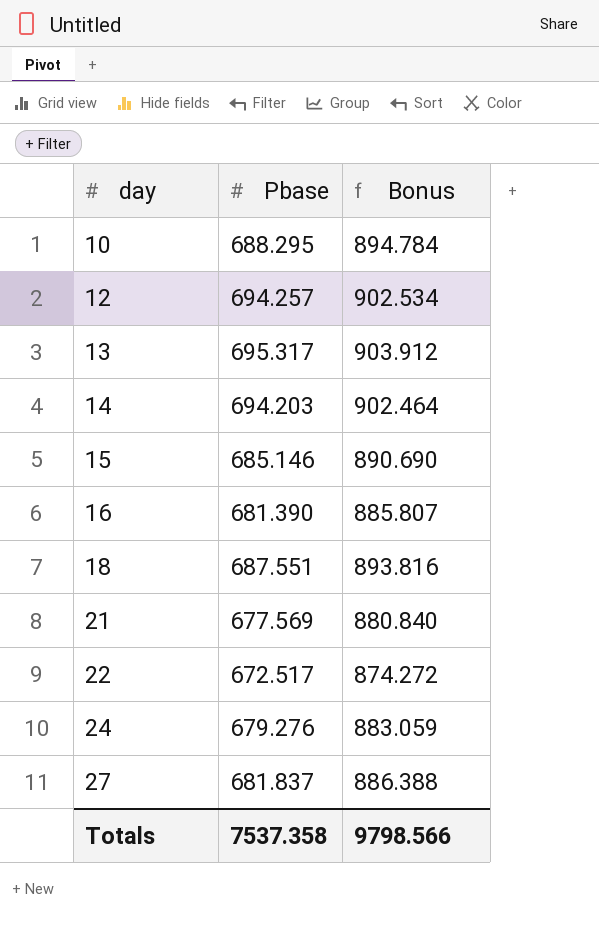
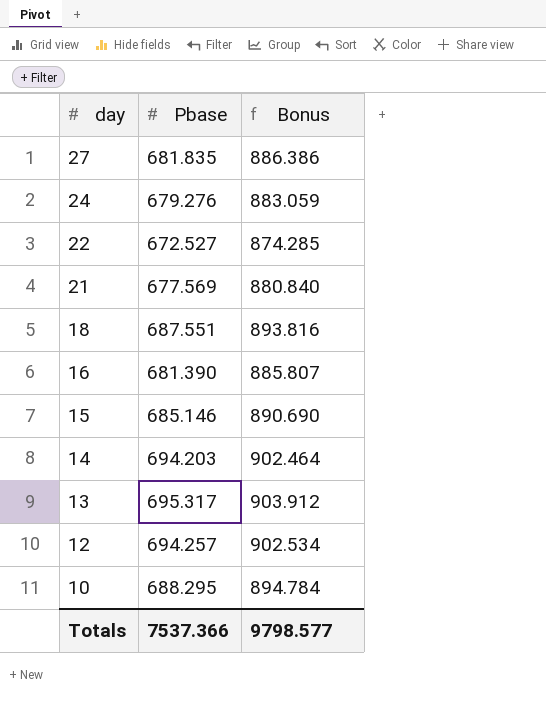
row order: day ascending -> day descending
27 | Pbase: 681.837 -> 681.835
27 | Bonus: 886.388 -> 886.386
22 | Pbase: 672.517 -> 672.527
22 | Bonus: 874.272 -> 874.285
Totals | Pbase: 7537.358 -> 7537.366
Totals | Bonus: 9798.566 -> 9798.577

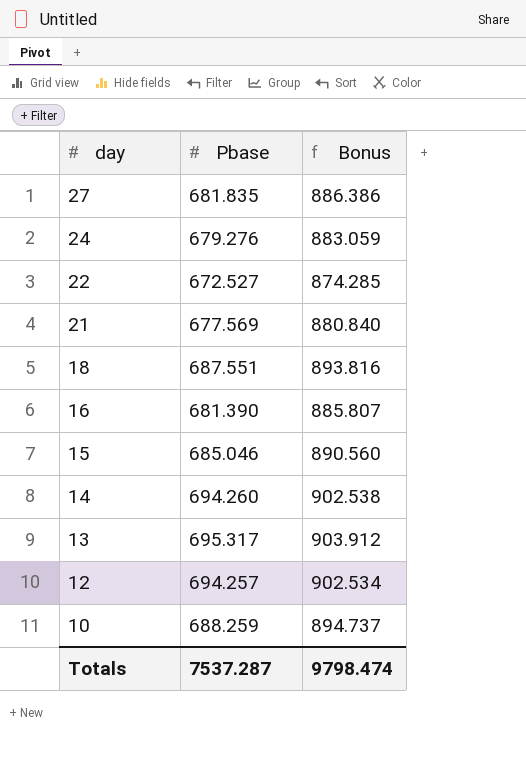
15 | Pbase: 685.146 -> 685.046
15 | Bonus: 890.690 -> 890.560
14 | Pbase: 694.203 -> 694.260
14 | Bonus: 902.464 -> 902.538
10 | Pbase: 688.295 -> 688.259
10 | Bonus: 894.784 -> 894.737
Totals | Pbase: 7537.366 -> 7537.287
Totals | Bonus: 9798.577 -> 9798.474

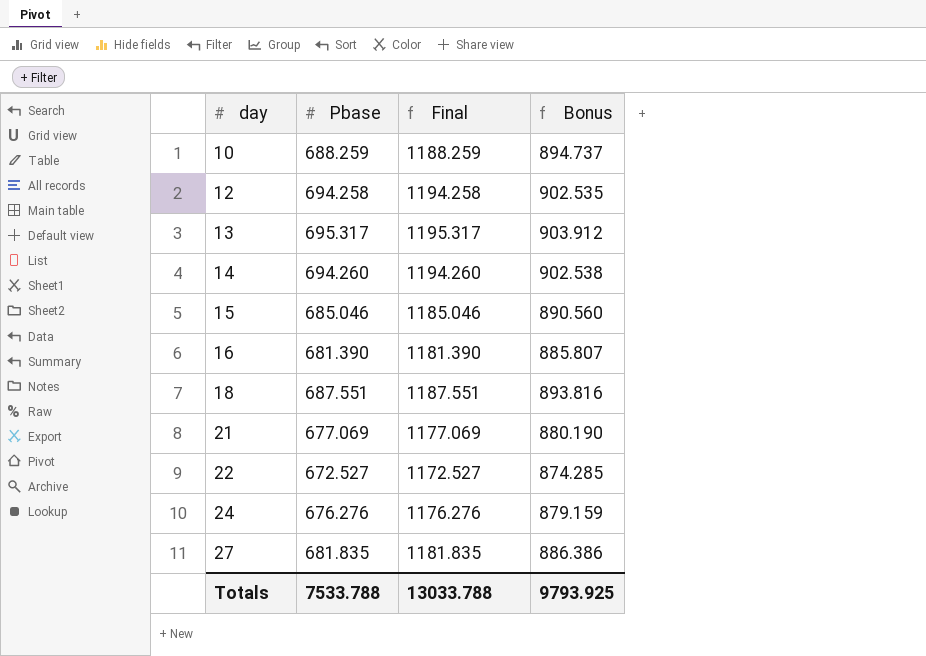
row order: day descending -> day ascending
column Final | formula: none -> [Pbase] + 500
12 | Pbase: 694.257 -> 694.258
12 | Bonus: 902.534 -> 902.535
21 | Pbase: 677.569 -> 677.069
21 | Bonus: 880.840 -> 880.190
24 | Pbase: 679.276 -> 676.276
24 | Bonus: 883.059 -> 879.159
Totals | Pbase: 7537.287 -> 7533.788
Totals | Bonus: 9798.474 -> 9793.925

